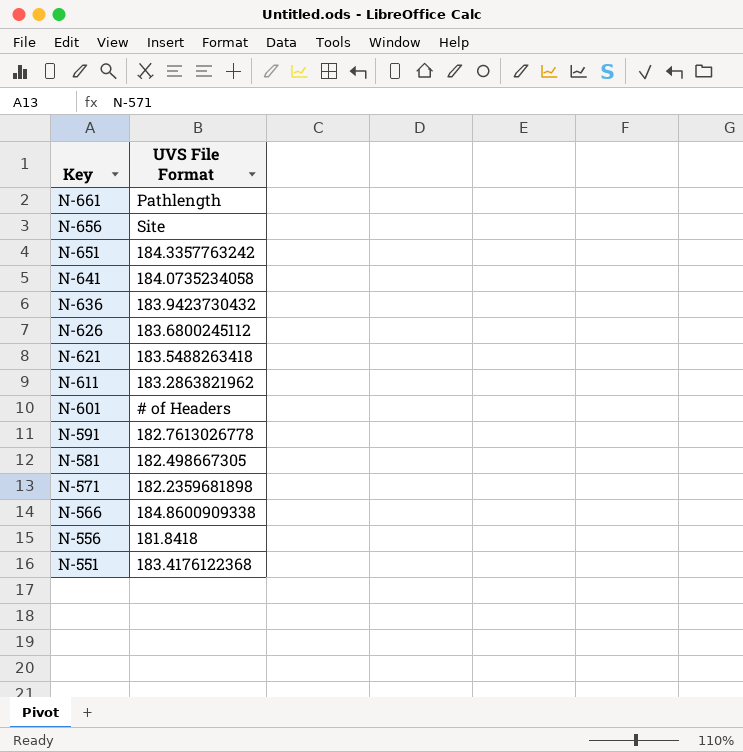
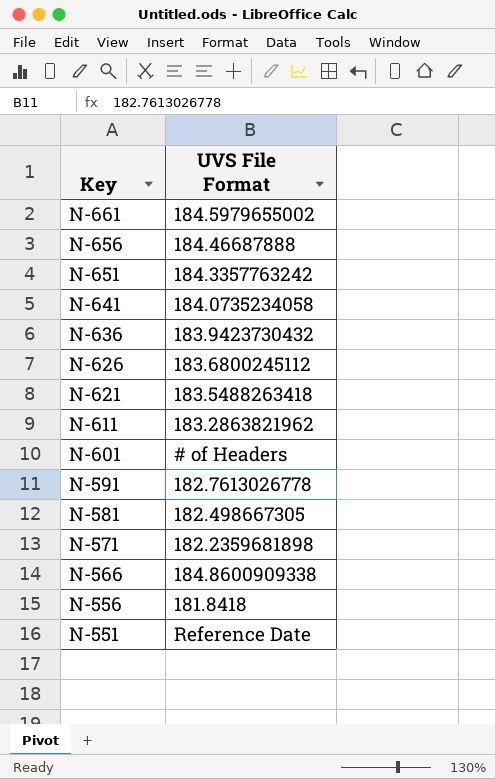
N-661 | UVS File Format: Pathlength -> 184.5979655002
N-656 | UVS File Format: Site -> 184.46687888
N-551 | UVS File Format: 183.4176122368 -> Reference Date

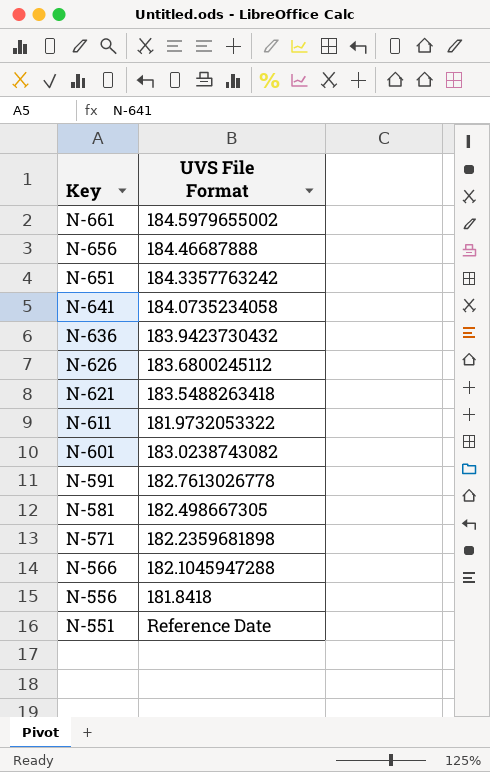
N-611 | UVS File Format: 183.2863821962 -> 181.9732053322
N-601 | UVS File Format: # of Headers -> 183.0238743082
N-566 | UVS File Format: 184.8600909338 -> 182.1045947288

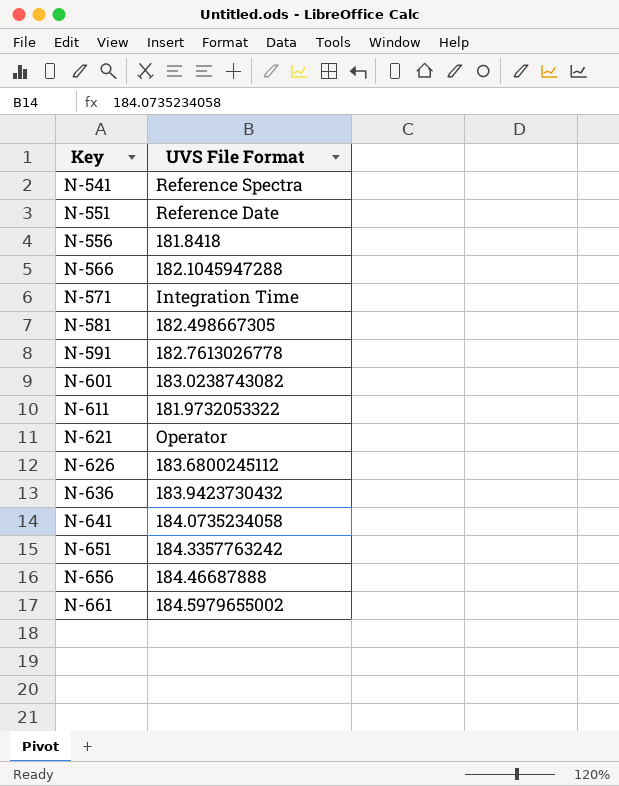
row order: Key descending -> Key ascending
row N-541: none -> Reference Spectra
N-571 | UVS File Format: 182.2359681898 -> Integration Time
N-621 | UVS File Format: 183.5488263418 -> Operator

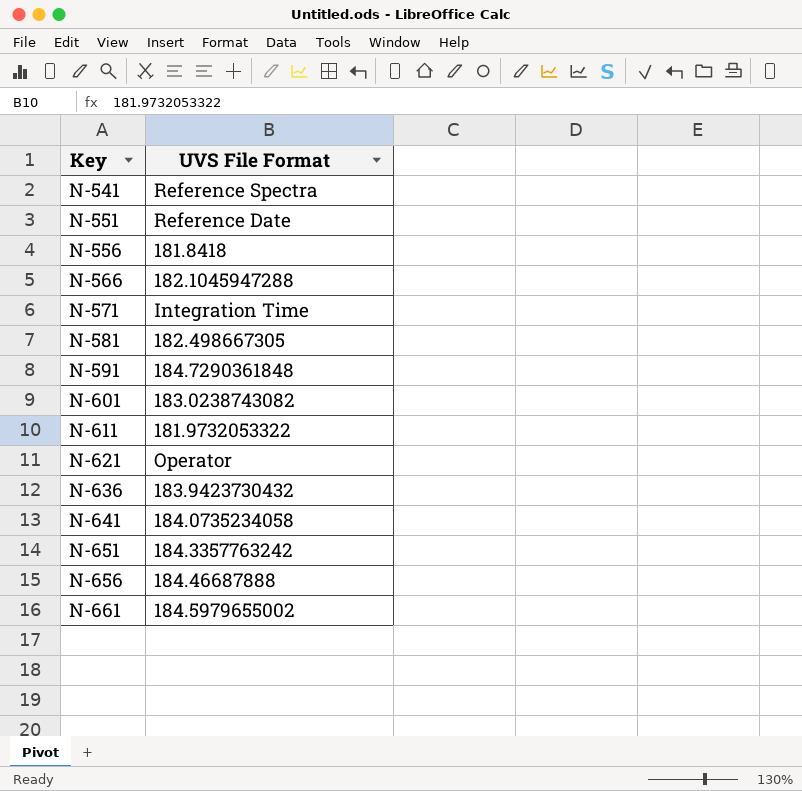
row N-626: 183.6800245112 -> none
N-591 | UVS File Format: 182.7613026778 -> 184.7290361848

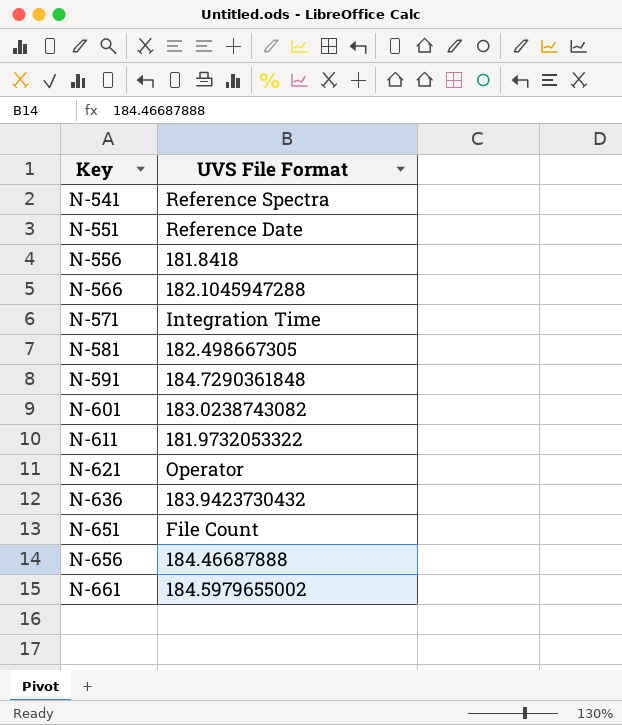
row N-641: 184.0735234058 -> none
N-651 | UVS File Format: 184.3357763242 -> File Count

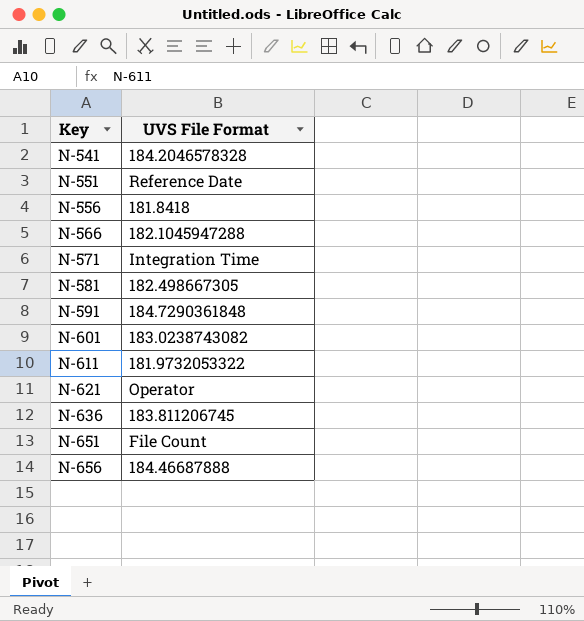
row N-661: 184.5979655002 -> none
N-541 | UVS File Format: Reference Spectra -> 184.2046578328
N-636 | UVS File Format: 183.9423730432 -> 183.811206745

